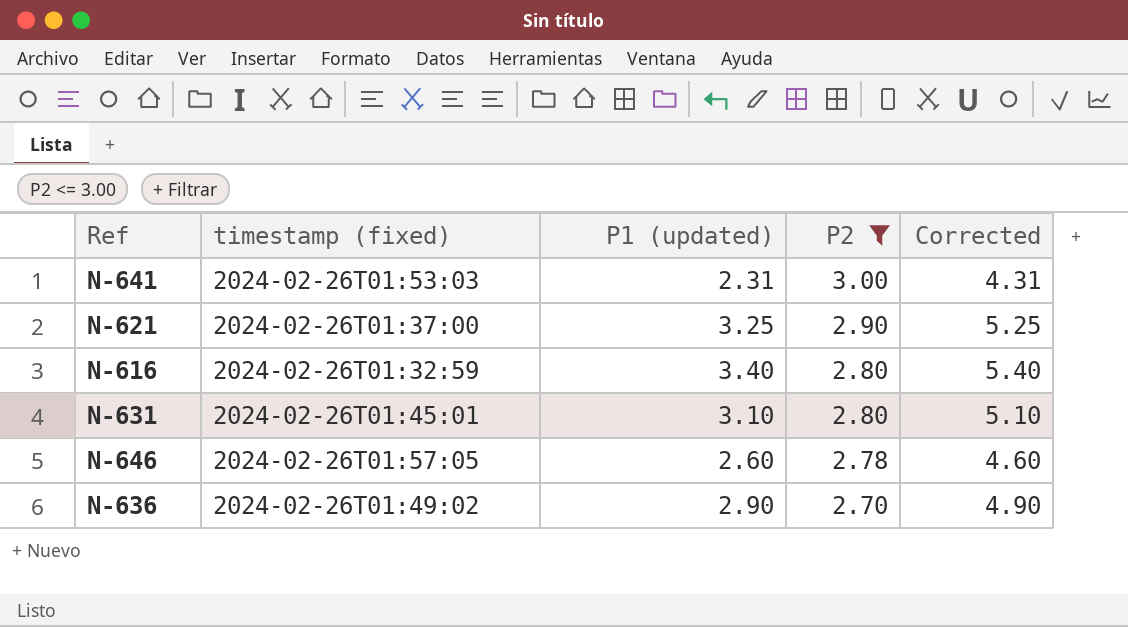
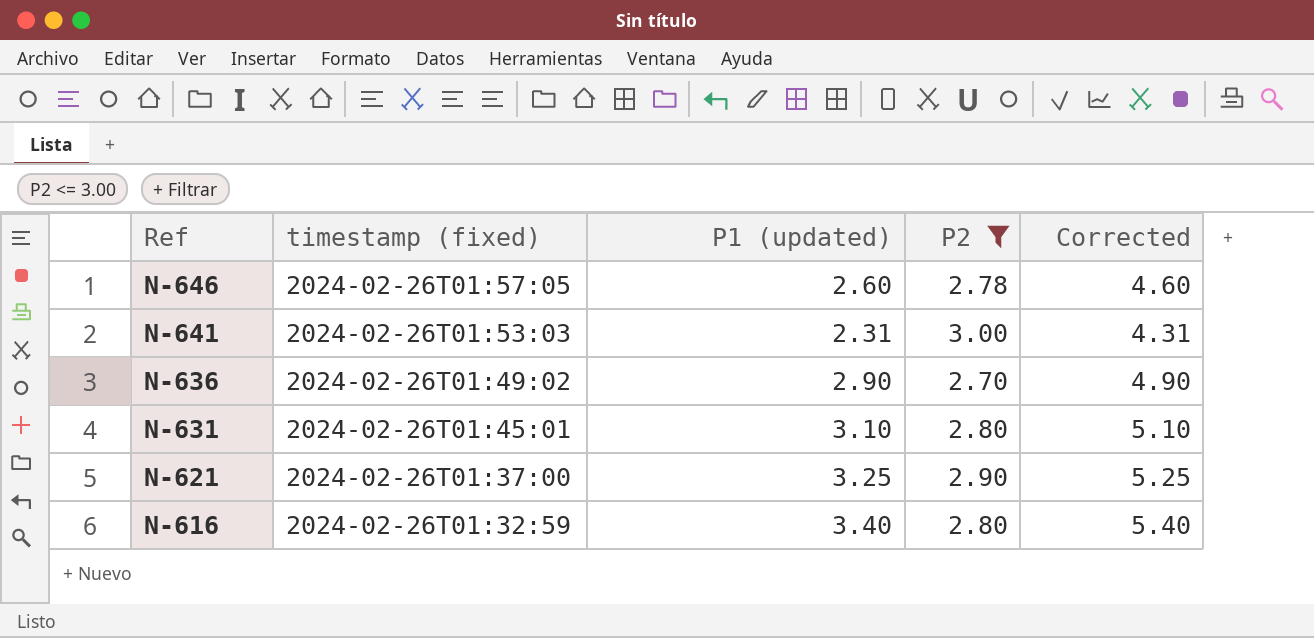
row order: P2 descending -> Ref descending

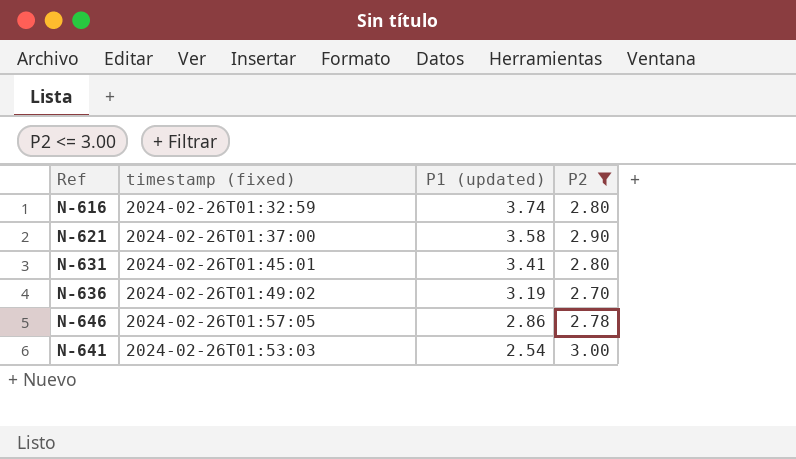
row order: Ref descending -> P1 (updated) descending
column Corrected | formula: [P1 (updated)] + 2 -> none
N-616 | P1 (updated): 3.40 -> 3.74
N-621 | P1 (updated): 3.25 -> 3.58
N-631 | P1 (updated): 3.10 -> 3.41
N-636 | P1 (updated): 2.90 -> 3.19
N-646 | P1 (updated): 2.60 -> 2.86
N-641 | P1 (updated): 2.31 -> 2.54

